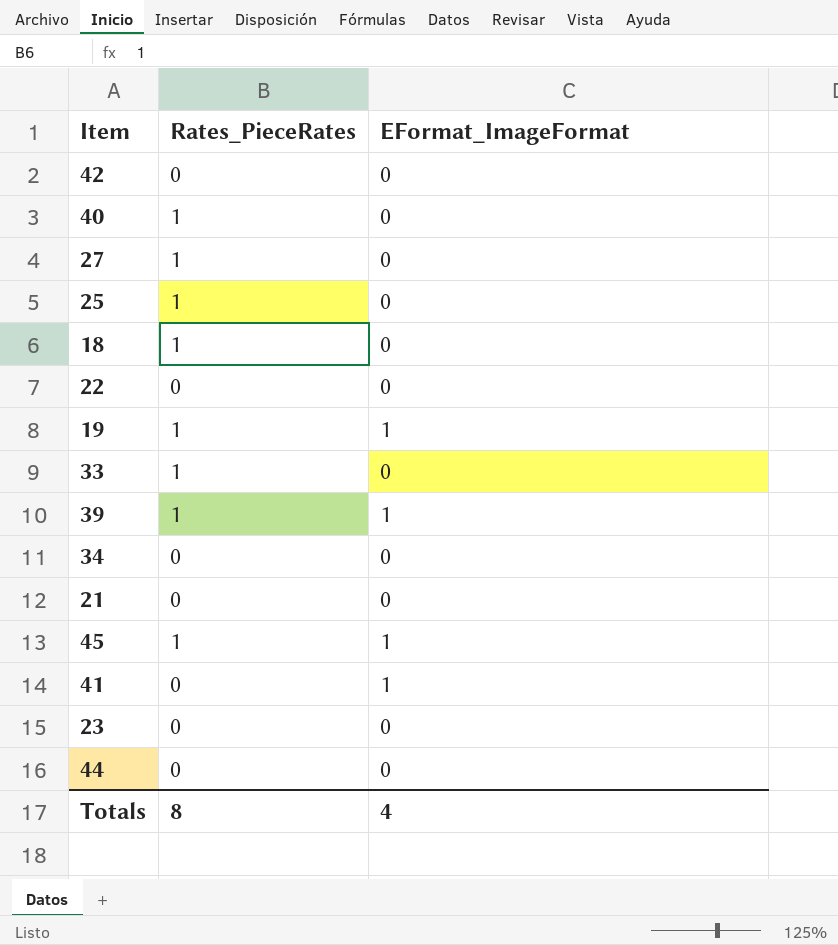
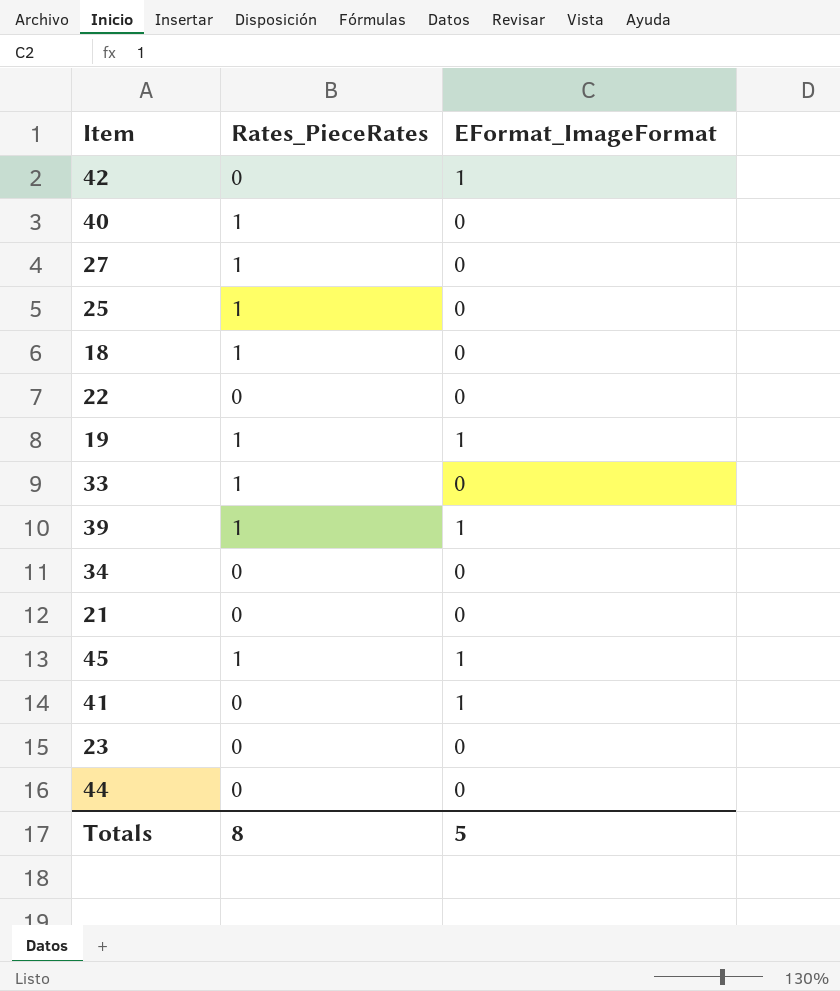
42 | EFormat_ImageFormat: 0 -> 1
Totals | EFormat_ImageFormat: 4 -> 5

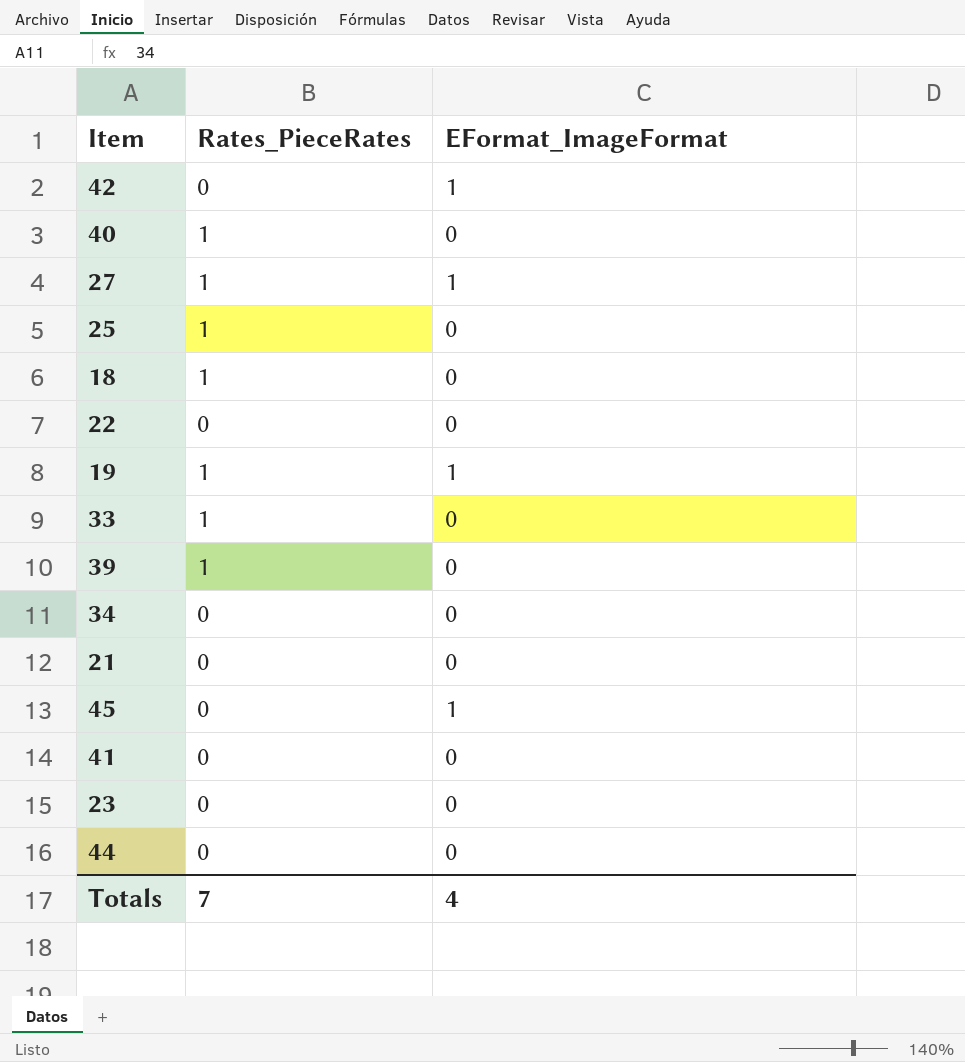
27 | EFormat_ImageFormat: 0 -> 1
39 | EFormat_ImageFormat: 1 -> 0
45 | Rates_PieceRates: 1 -> 0
41 | EFormat_ImageFormat: 1 -> 0
Totals | Rates_PieceRates: 8 -> 7
Totals | EFormat_ImageFormat: 5 -> 4

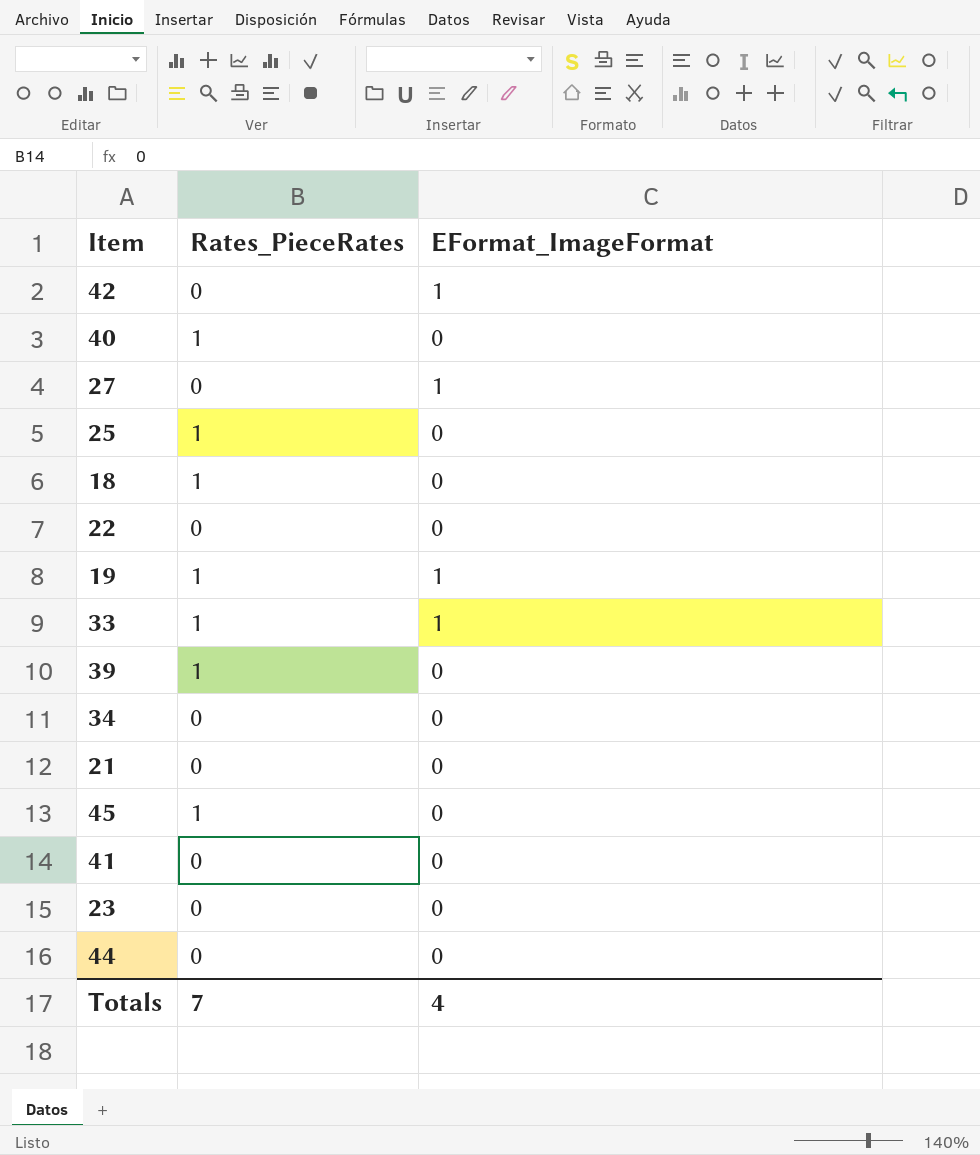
27 | Rates_PieceRates: 1 -> 0
33 | EFormat_ImageFormat: 0 -> 1
45 | Rates_PieceRates: 0 -> 1
45 | EFormat_ImageFormat: 1 -> 0

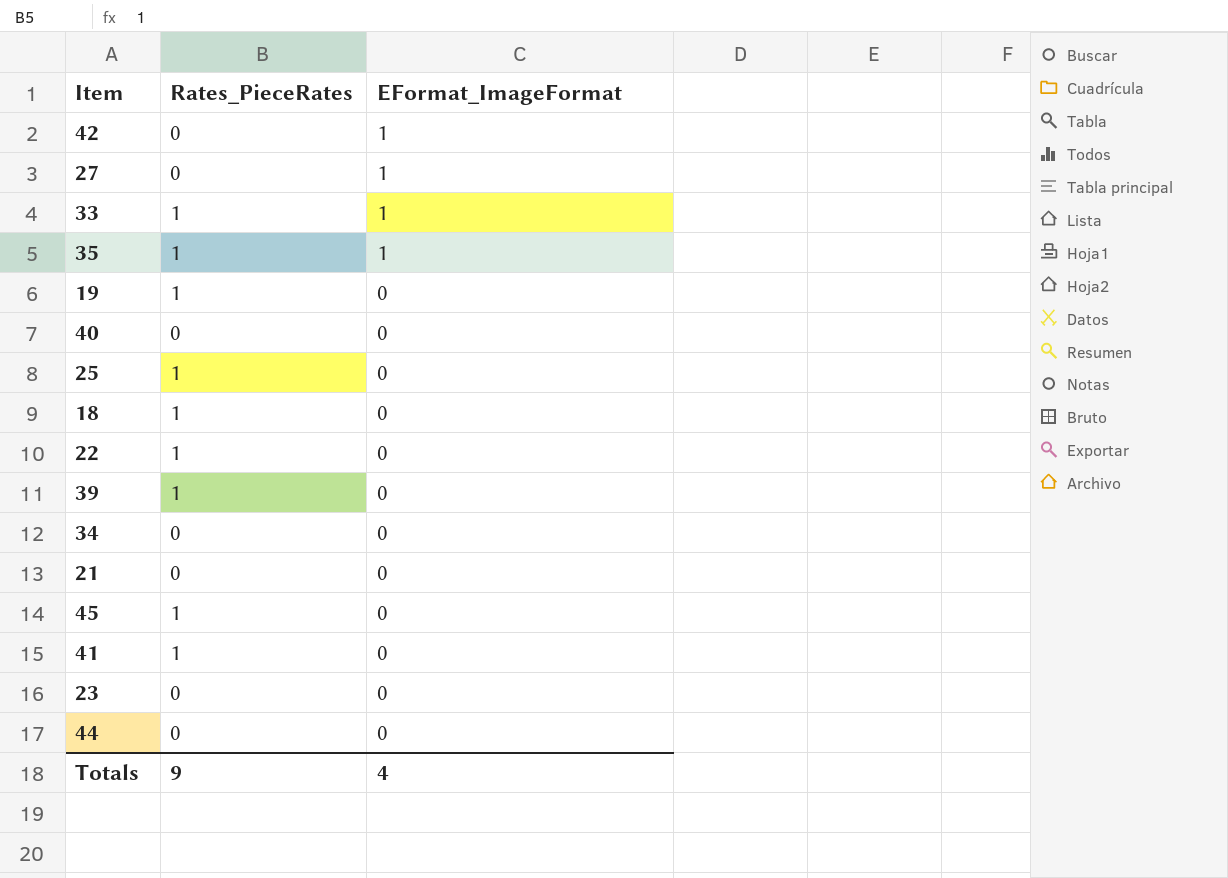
row order: none -> EFormat_ImageFormat descending
row 35: none -> 1 | 1
19 | EFormat_ImageFormat: 1 -> 0
40 | Rates_PieceRates: 1 -> 0
22 | Rates_PieceRates: 0 -> 1
41 | Rates_PieceRates: 0 -> 1
Totals | Rates_PieceRates: 7 -> 9

